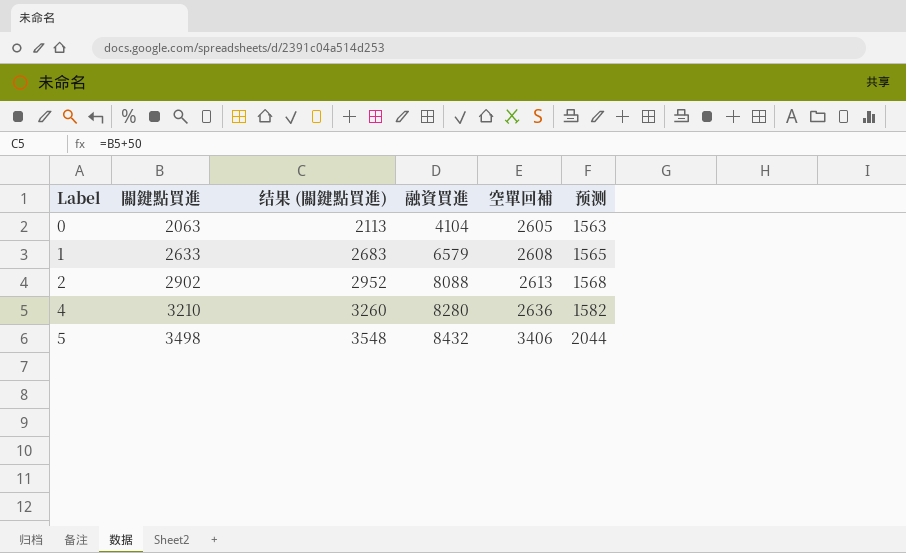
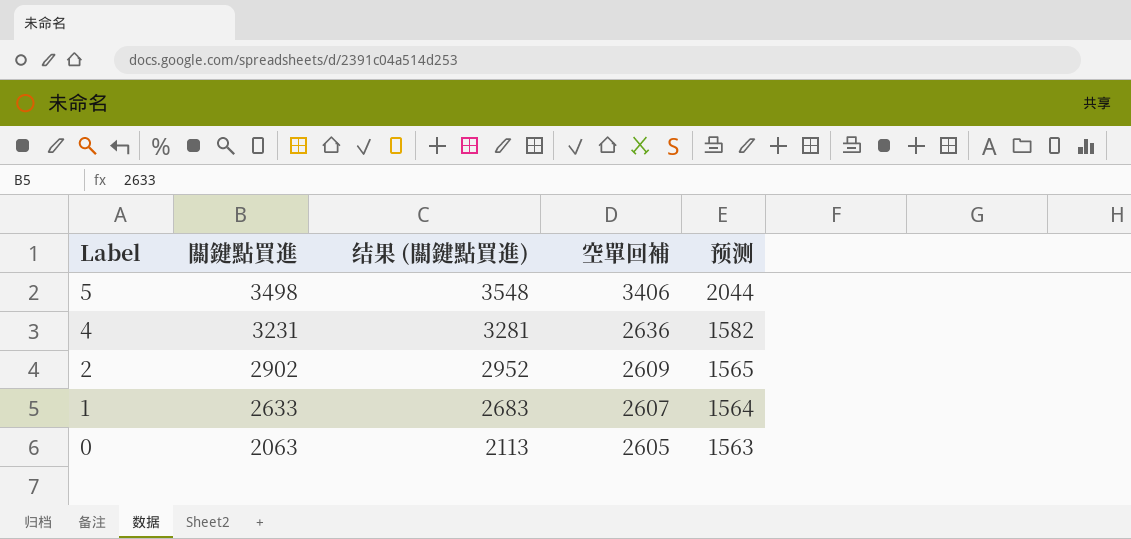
row order: Label ascending -> Label descending
column 融資買進 | position: 4 -> none
4 | 關鍵點買進: 3210 -> 3231
4 | 结果 (關鍵點買進): 3260 -> 3281
2 | 空單回補: 2613 -> 2609
2 | 预测: 1568 -> 1565
1 | 空單回補: 2608 -> 2607
1 | 预测: 1565 -> 1564

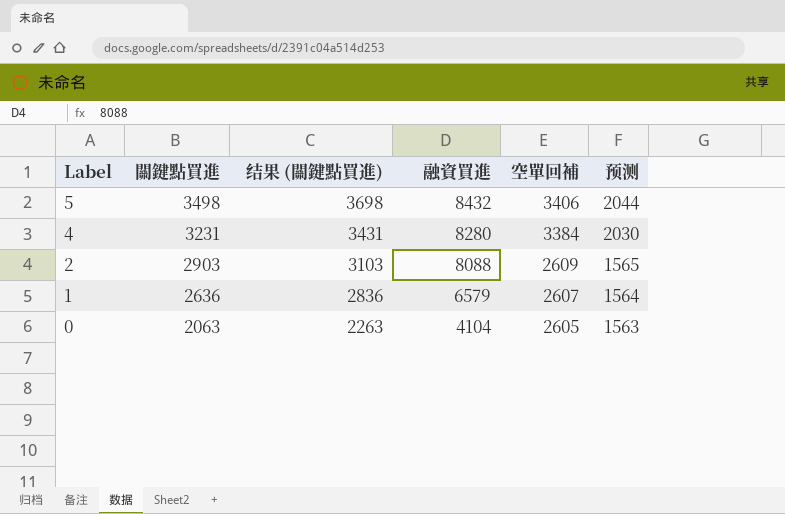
column 结果 (關鍵點買進) | formula: [關鍵點買進] + 50 -> [關鍵點買進] + 200
column 融資買進 | position: none -> 4
4 | 空單回補: 2636 -> 3384
4 | 预测: 1582 -> 2030
2 | 關鍵點買進: 2902 -> 2903
1 | 關鍵點買進: 2633 -> 2636

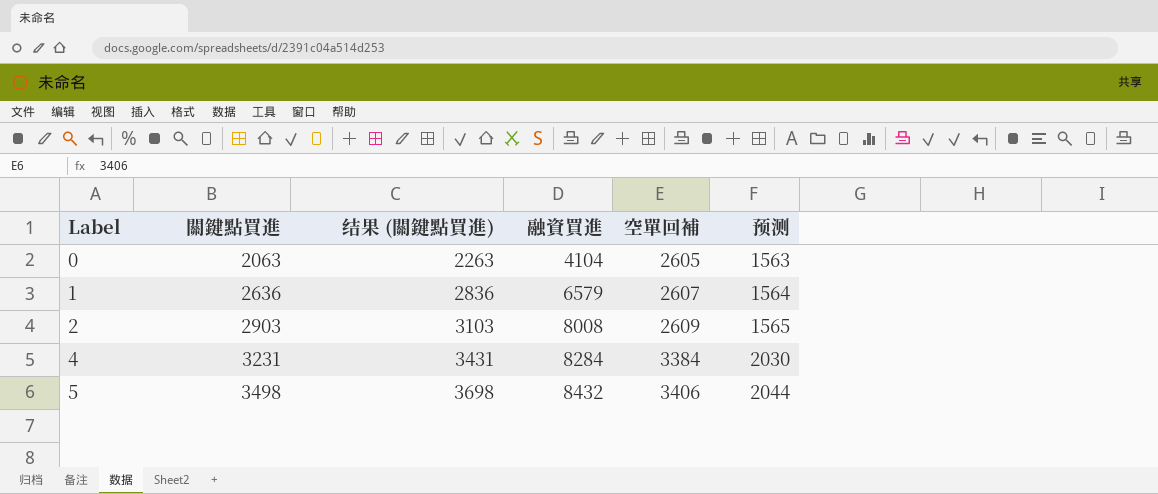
row order: Label descending -> Label ascending
2 | 融資買進: 8088 -> 8008
4 | 融資買進: 8280 -> 8284

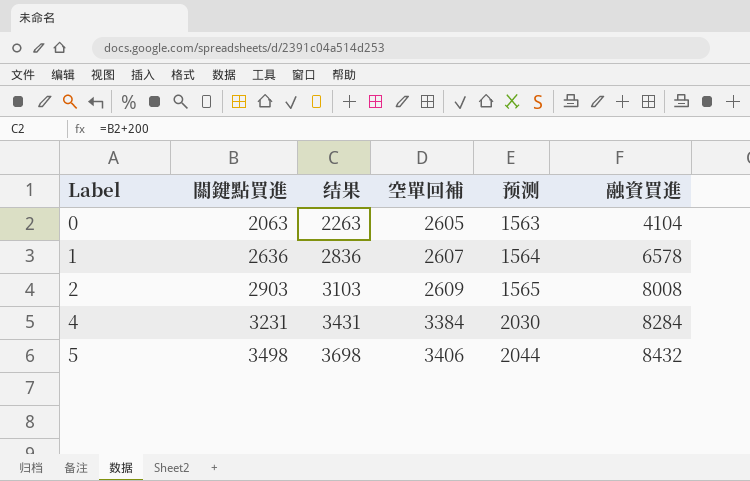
column name: 结果 (關鍵點買進) -> 结果
column 融資買進 | position: 4 -> 6
1 | 融資買進: 6579 -> 6578

